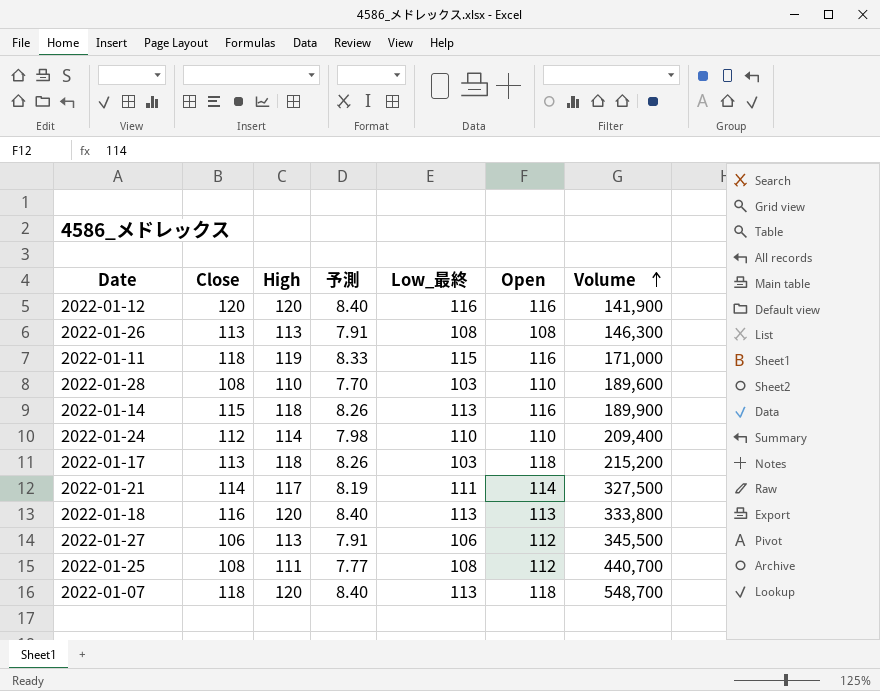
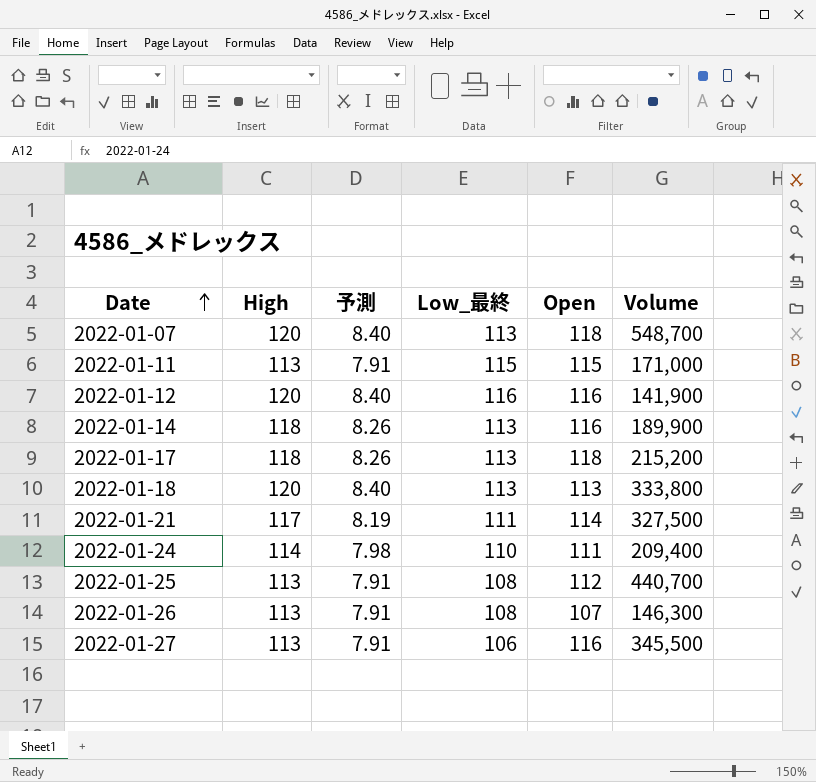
row order: Volume ascending -> Date ascending
column Close | position: 2 -> none
row 2022-01-28: 108 | 110 | 7.70 | 103 | 110 | 189,600 -> none
2022-01-11 | High: 119 -> 113
2022-01-11 | 予測: 8.33 -> 7.91
2022-01-11 | Open: 116 -> 115
2022-01-17 | Low_最終: 103 -> 113
2022-01-24 | Open: 110 -> 111
2022-01-25 | High: 111 -> 113
2022-01-25 | 予測: 7.77 -> 7.91
2022-01-26 | Open: 108 -> 107
2022-01-27 | Open: 112 -> 116

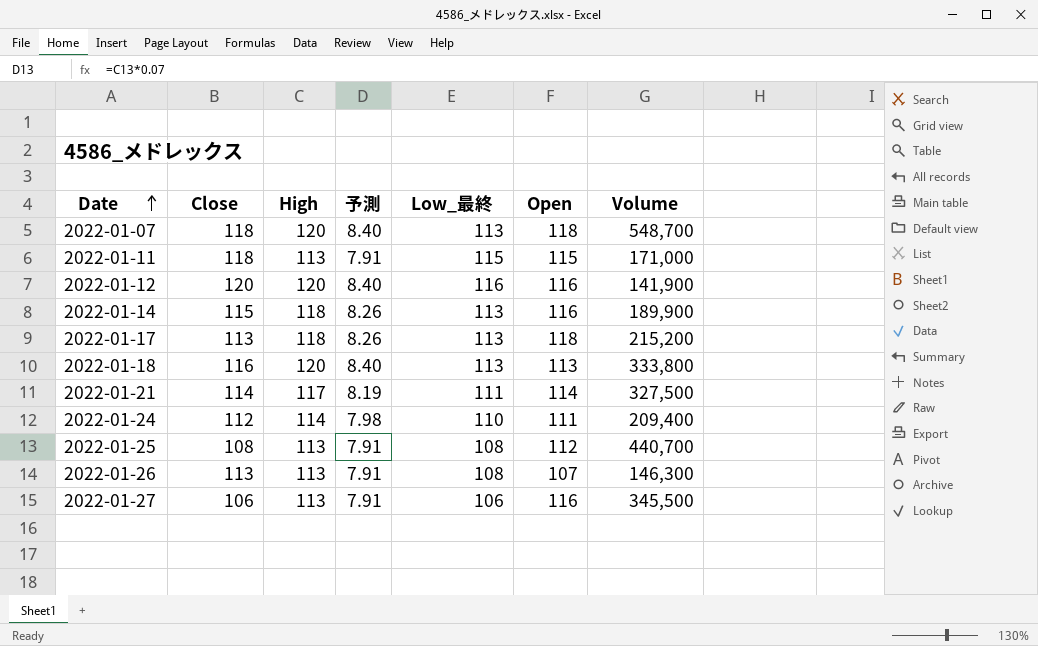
column Close | position: none -> 2

